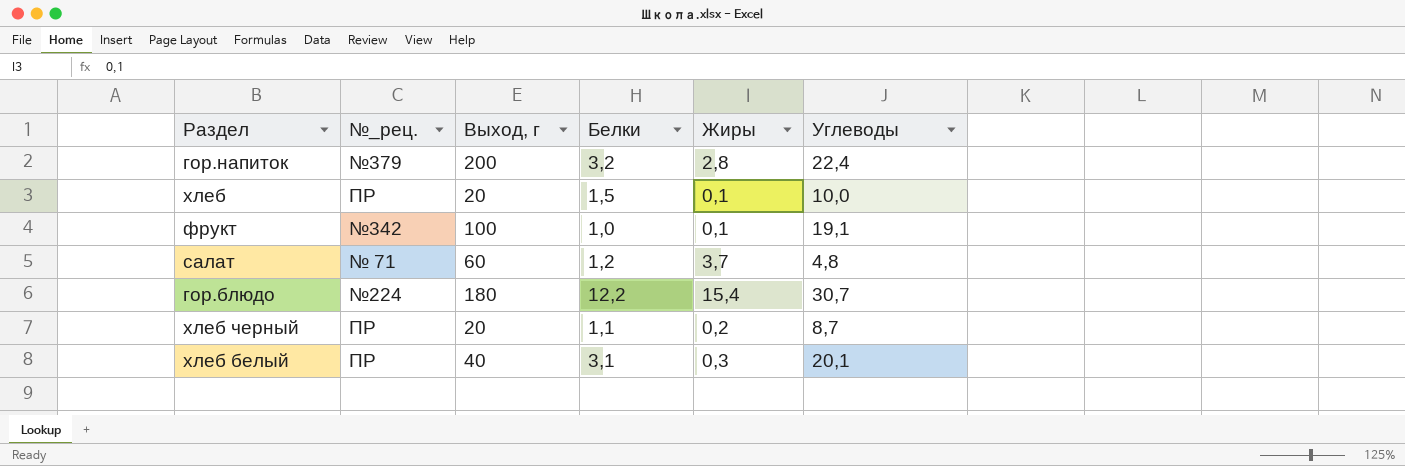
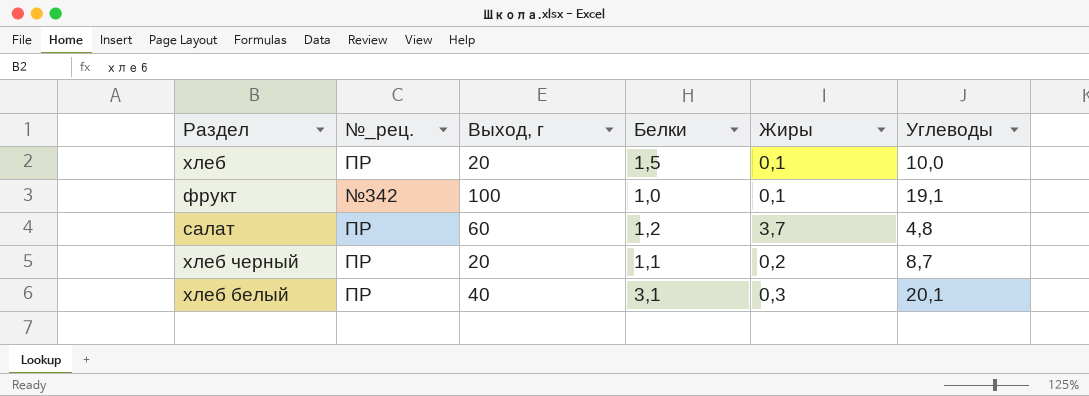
row гор.напиток: №379 | 200 | 3,2 | 2,8 | 22,4 -> none
row гор.блюдо: №224 | 180 | 12,2 | 15,4 | 30,7 -> none
салат | №_рец.: № 71 -> ПР

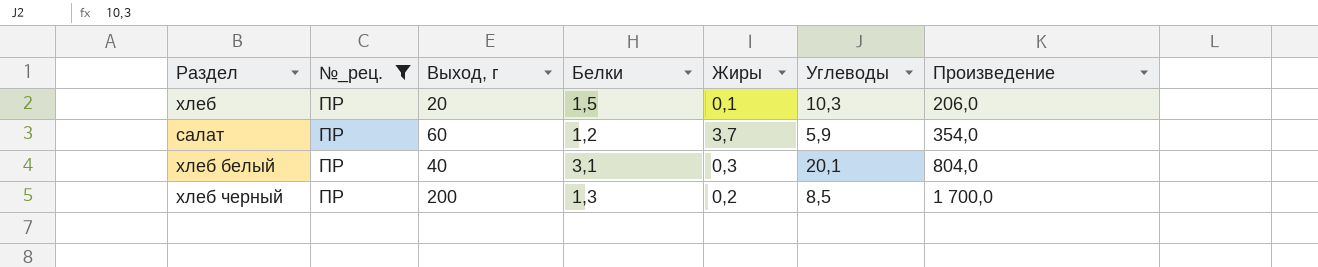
filter: none -> №_рец. = ПР
row order: none -> Произведение ascending
column Произведение | formula: none -> [Выход, г] * [Углеводы]
хлеб | Углеводы: 10,0 -> 10,3
салат | Углеводы: 4,8 -> 5,9
хлеб черный | Выход, г: 20 -> 200
хлеб черный | Белки: 1,1 -> 1,3
хлеб черный | Углеводы: 8,7 -> 8,5

